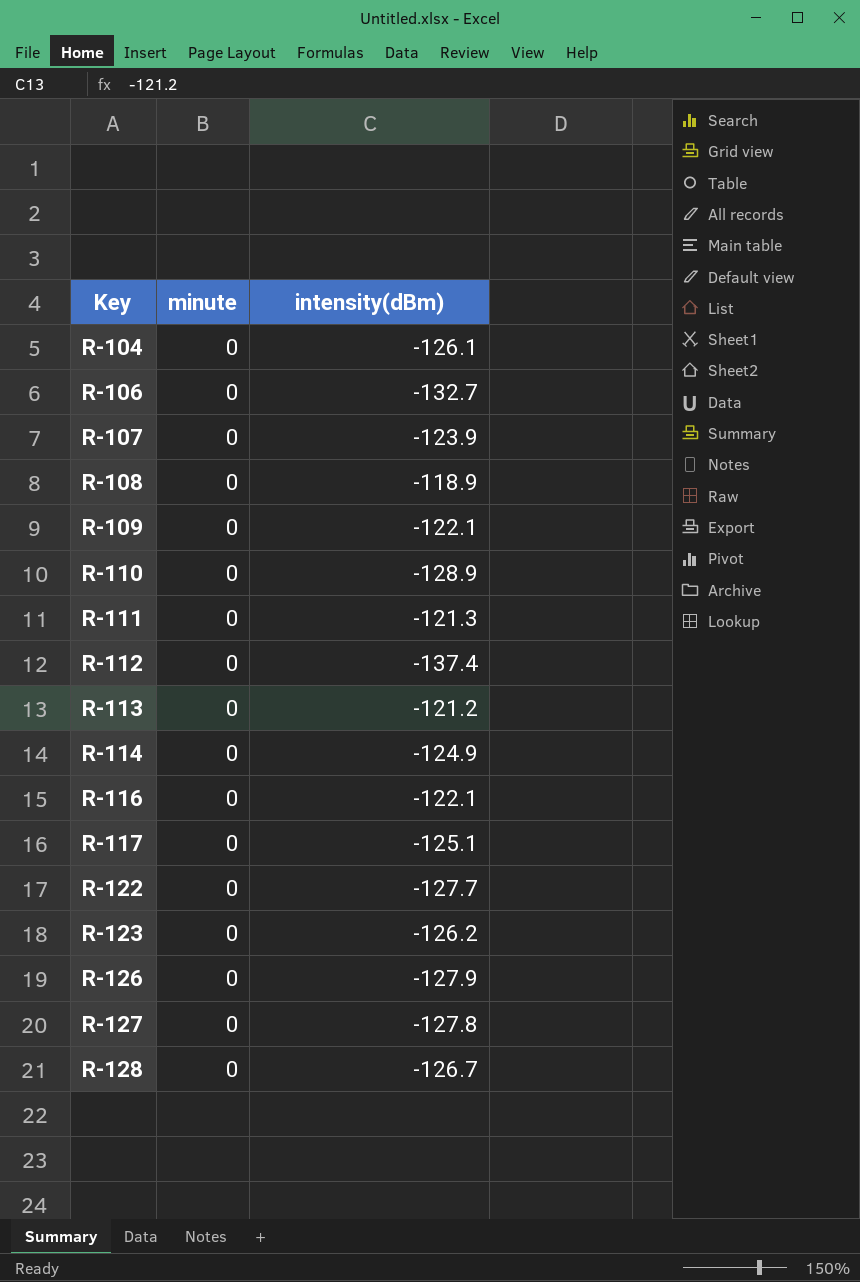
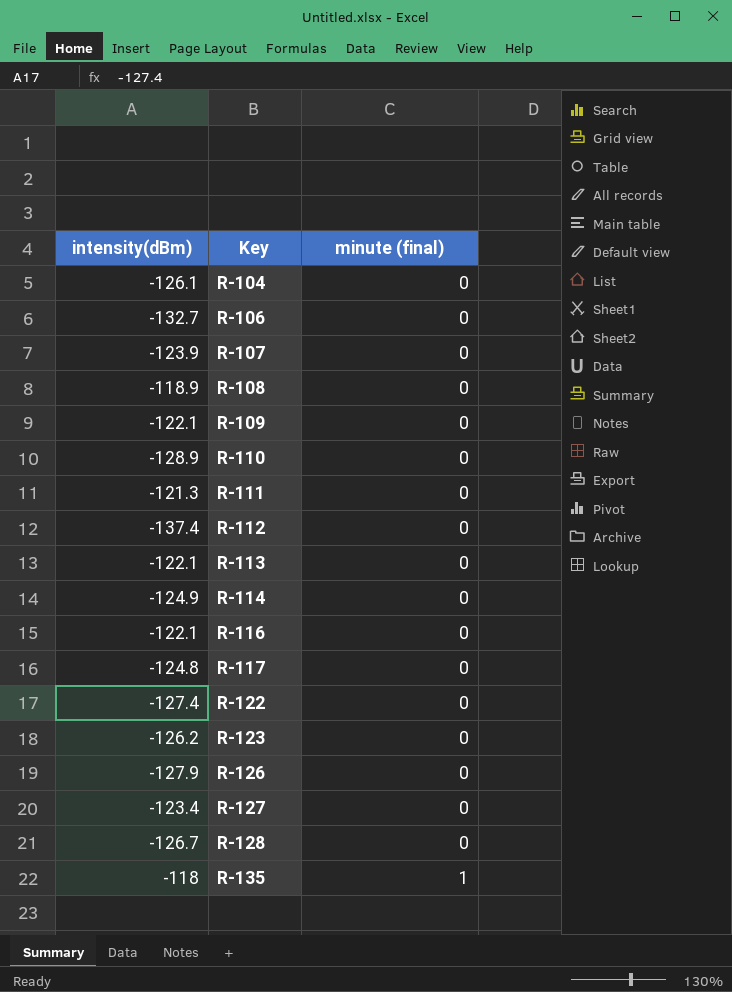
column intensity(dBm) | position: 3 -> 1
column name: minute -> minute (final)
R-113 | intensity(dBm): -121.2 -> -122.1
R-117 | intensity(dBm): -125.1 -> -124.8
R-122 | intensity(dBm): -127.7 -> -127.4
R-127 | intensity(dBm): -127.8 -> -123.4
row R-135: none -> -118 | 1

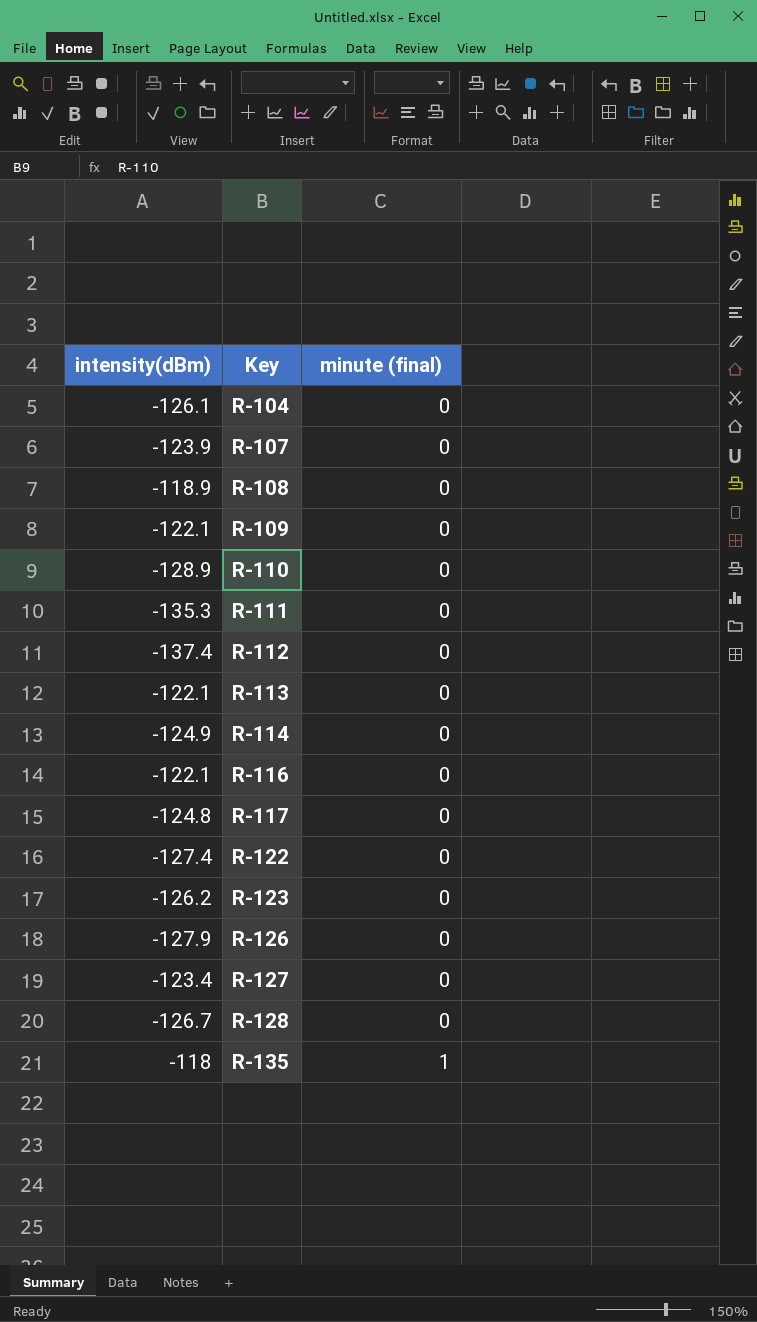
row R-106: -132.7 | 0 -> none
R-111 | intensity(dBm): -121.3 -> -135.3

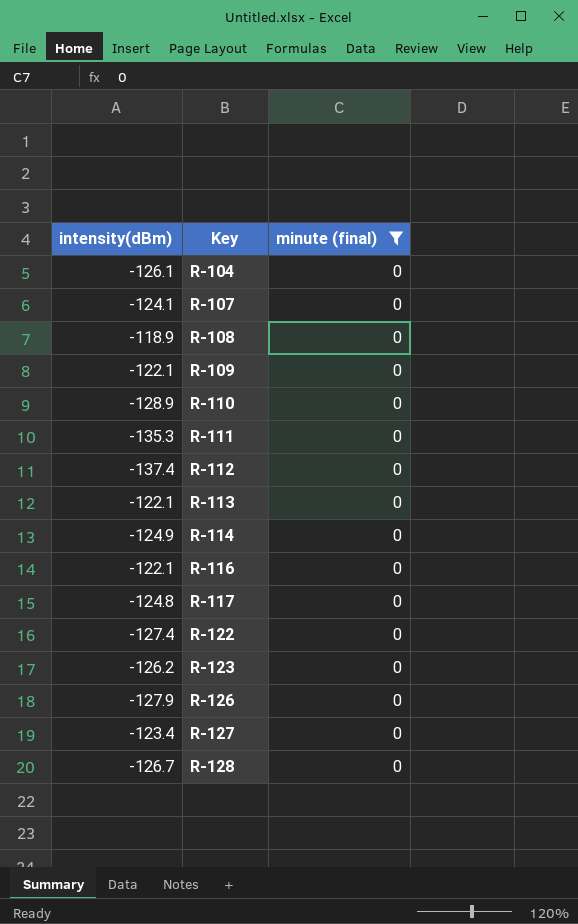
filter: none -> minute (final) = 0
R-107 | intensity(dBm): -123.9 -> -124.1

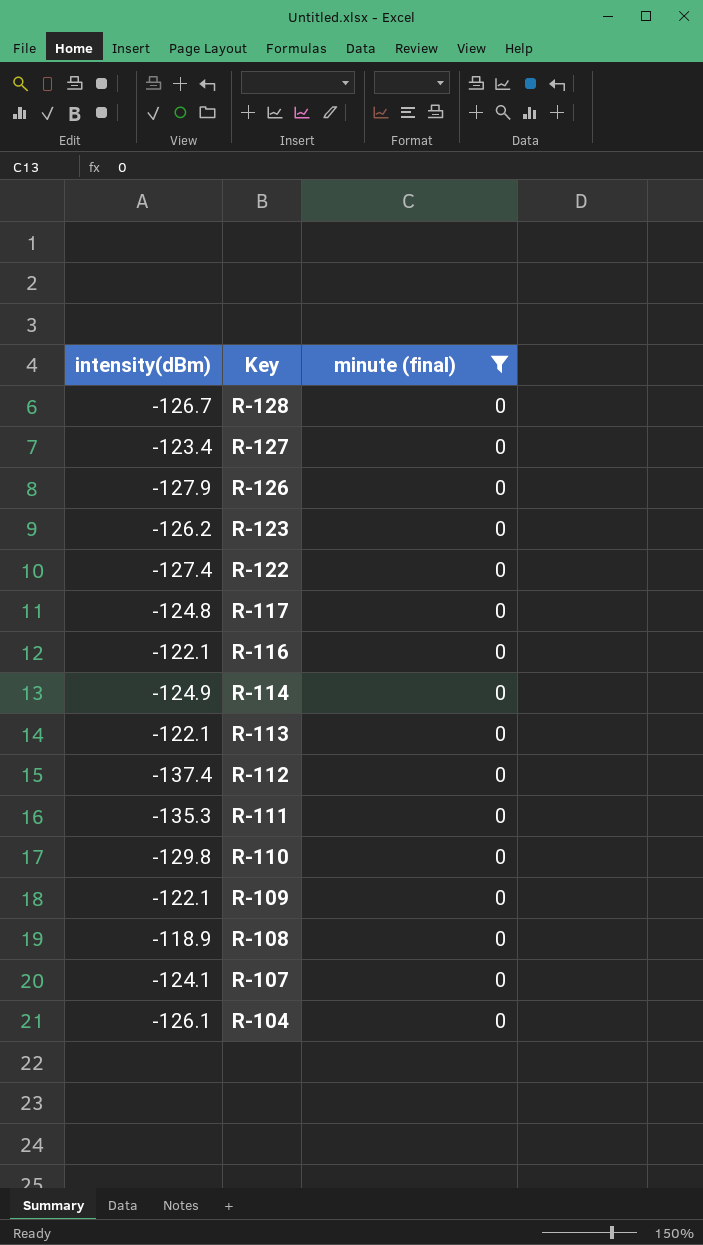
row order: Key ascending -> Key descending
R-110 | intensity(dBm): -128.9 -> -129.8

